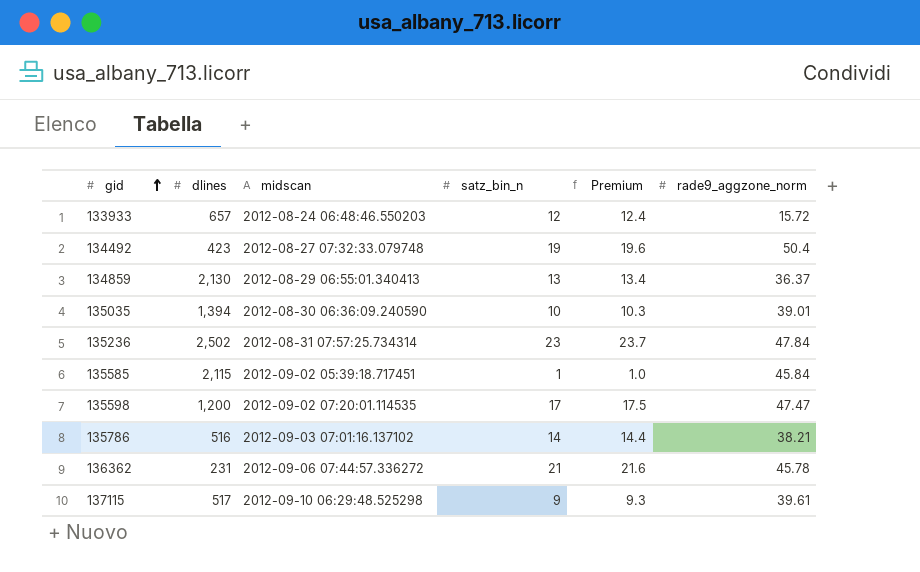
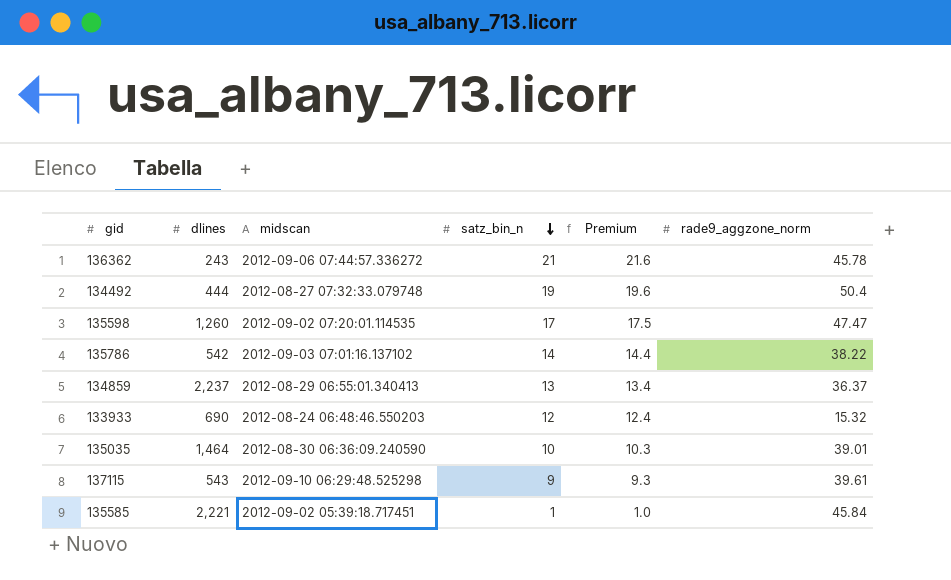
row order: gid ascending -> satz_bin_n descending
row 135236: 2,502 | 2012-08-31 07:57:25.734314 | 23 | 23.7 | 47.84 -> none
136362 | dlines: 231 -> 243
134492 | dlines: 423 -> 444
135598 | dlines: 1,200 -> 1,260
135786 | dlines: 516 -> 542
135786 | rade9_aggzone_norm: 38.21 -> 38.22
134859 | dlines: 2,130 -> 2,237
133933 | dlines: 657 -> 690
133933 | rade9_aggzone_norm: 15.72 -> 15.32
135035 | dlines: 1,394 -> 1,464
137115 | dlines: 517 -> 543
135585 | dlines: 2,115 -> 2,221

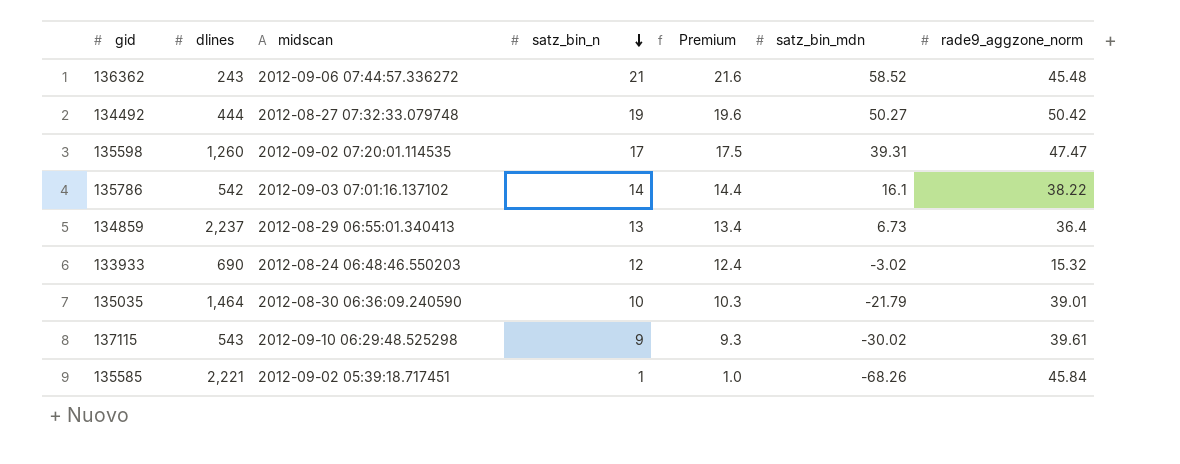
column satz_bin_mdn | position: none -> 6
136362 | rade9_aggzone_norm: 45.78 -> 45.48
134492 | rade9_aggzone_norm: 50.4 -> 50.42
134859 | rade9_aggzone_norm: 36.37 -> 36.4

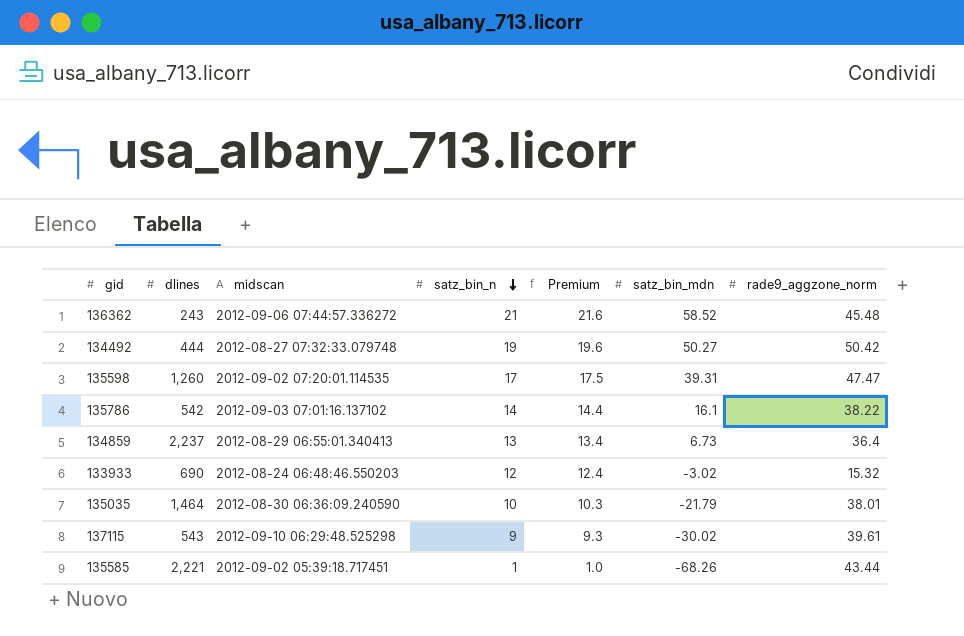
135035 | rade9_aggzone_norm: 39.01 -> 38.01
135585 | rade9_aggzone_norm: 45.84 -> 43.44

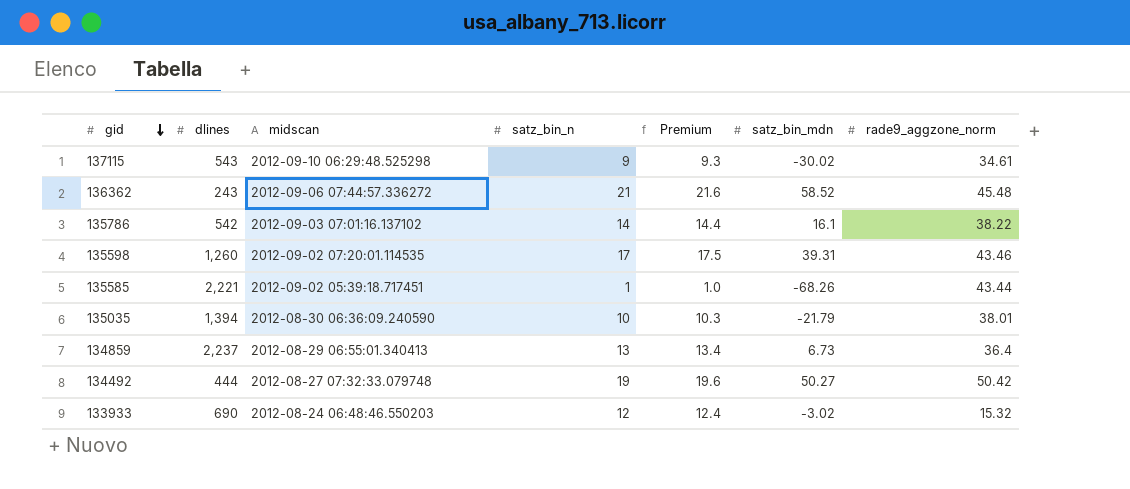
row order: satz_bin_n descending -> gid descending
137115 | rade9_aggzone_norm: 39.61 -> 34.61
135598 | rade9_aggzone_norm: 47.47 -> 43.46
135035 | dlines: 1,464 -> 1,394

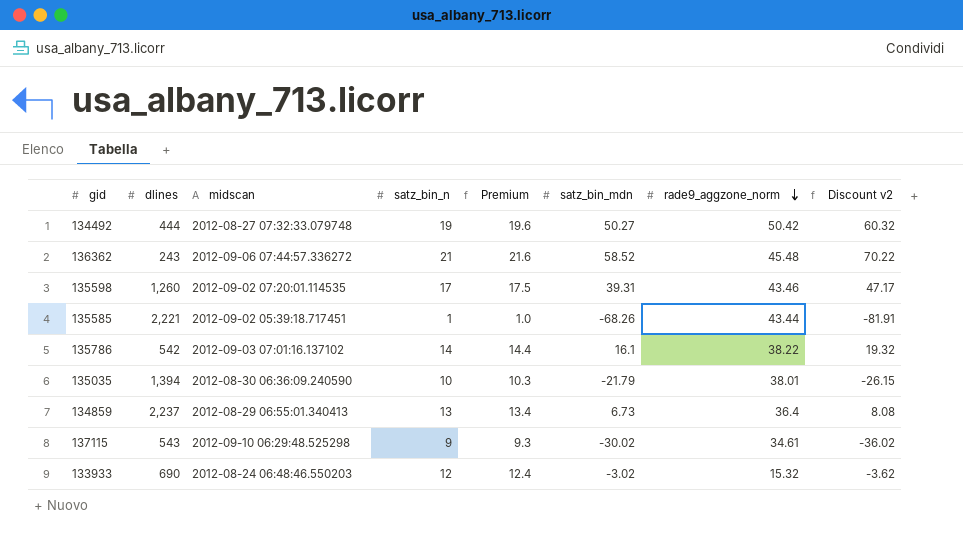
row order: gid descending -> rade9_aggzone_norm descending
column Discount v2 | formula: none -> [satz_bin_mdn] * 1.2

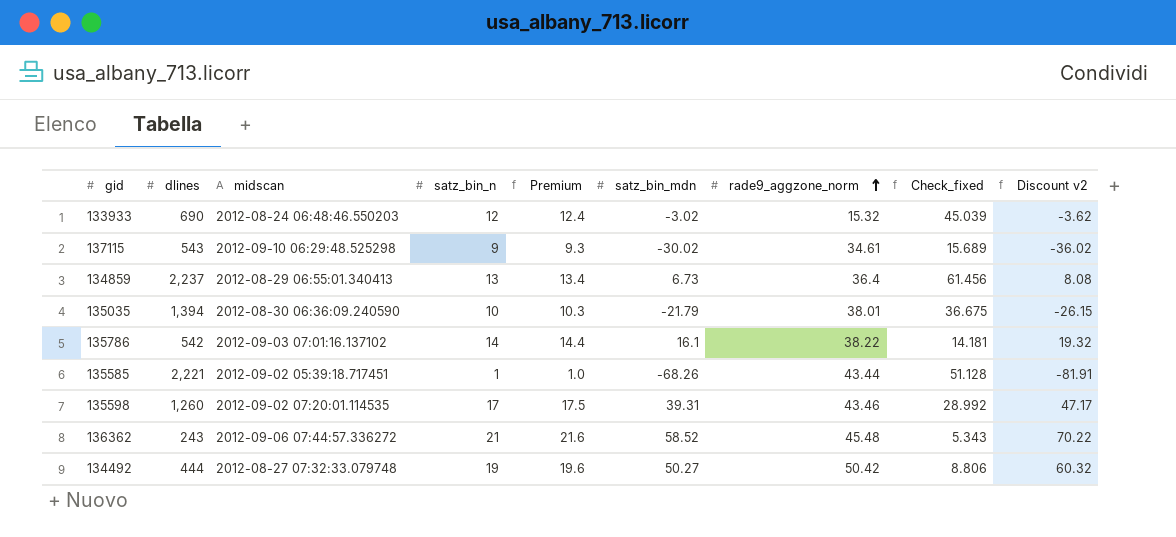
row order: rade9_aggzone_norm descending -> rade9_aggzone_norm ascending
column Check_fixed | formula: none -> [dlines] / [rade9_aggzone_norm]

